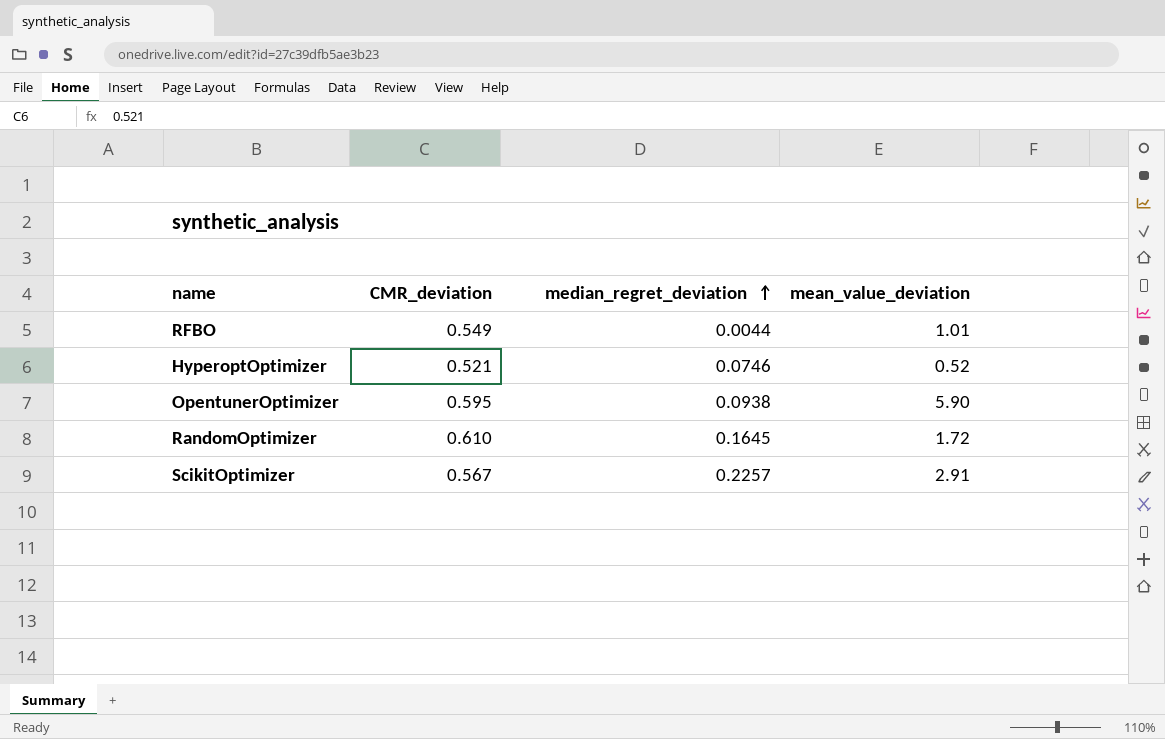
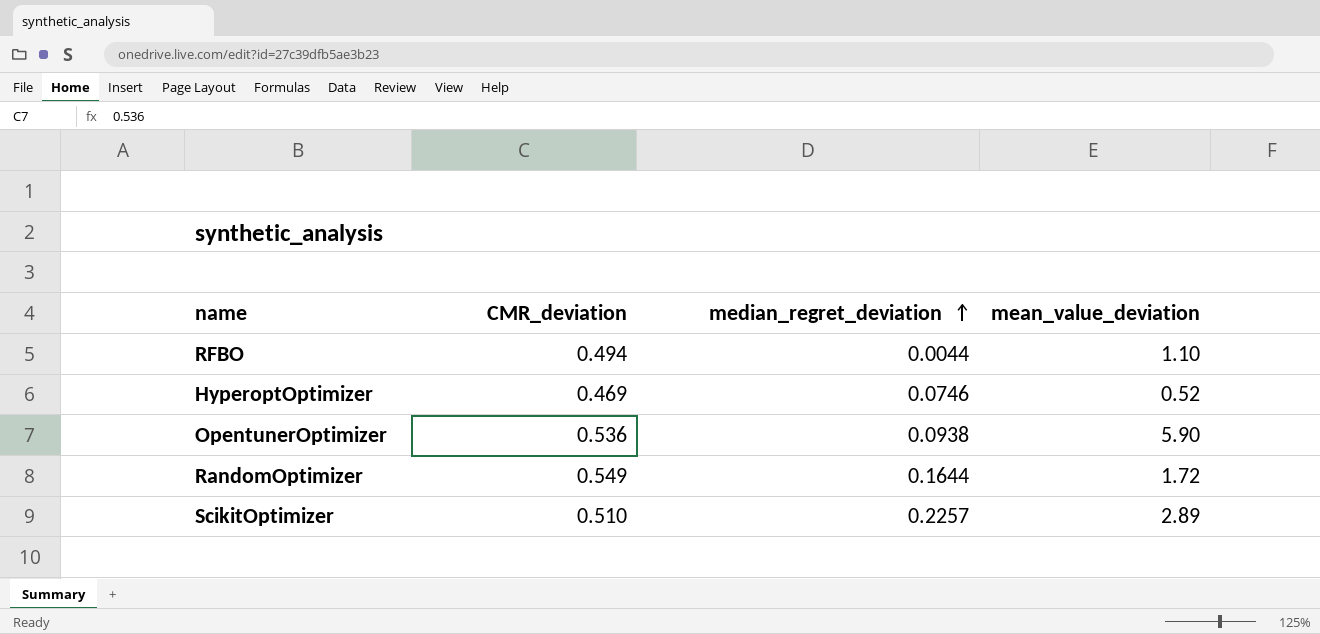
RFBO | CMR_deviation: 0.549 -> 0.494
RFBO | mean_value_deviation: 1.01 -> 1.10
HyperoptOptimizer | CMR_deviation: 0.521 -> 0.469
OpentunerOptimizer | CMR_deviation: 0.595 -> 0.536
RandomOptimizer | CMR_deviation: 0.610 -> 0.549
RandomOptimizer | median_regret_deviation: 0.1645 -> 0.1644
ScikitOptimizer | CMR_deviation: 0.567 -> 0.510
ScikitOptimizer | mean_value_deviation: 2.91 -> 2.89

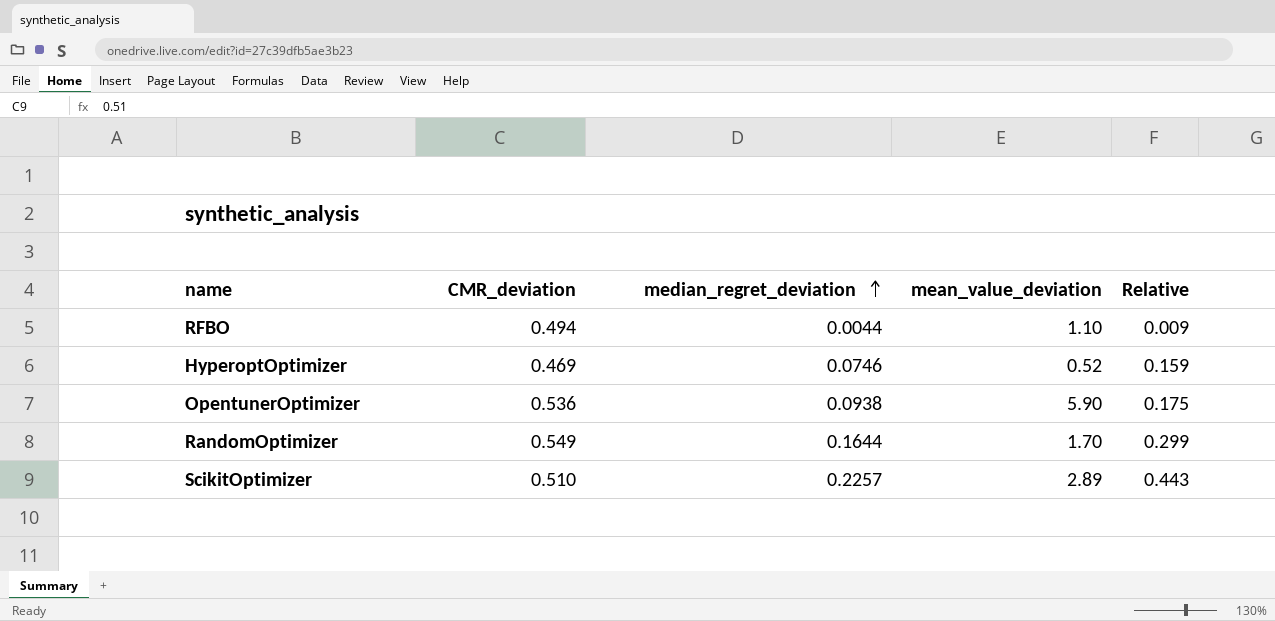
column Relative | formula: none -> [median_regret_deviation] / [CMR_deviation]
RandomOptimizer | mean_value_deviation: 1.72 -> 1.70

